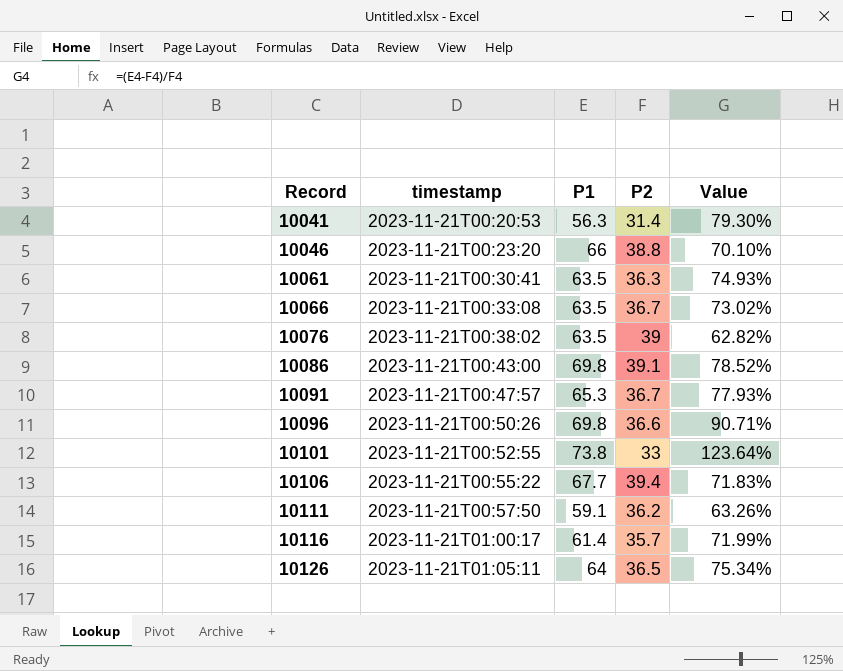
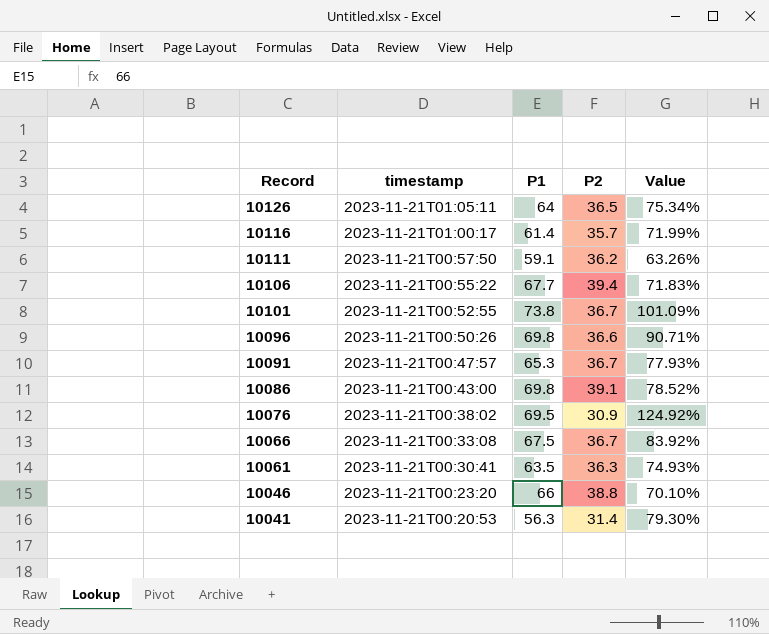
row order: Record ascending -> Record descending
10101 | P2: 33 -> 36.7
10101 | Value: 123.64% -> 101.09%
10076 | P1: 63.5 -> 69.5
10076 | P2: 39 -> 30.9
10076 | Value: 62.82% -> 124.92%
10066 | P1: 63.5 -> 67.5
10066 | Value: 73.02% -> 83.92%

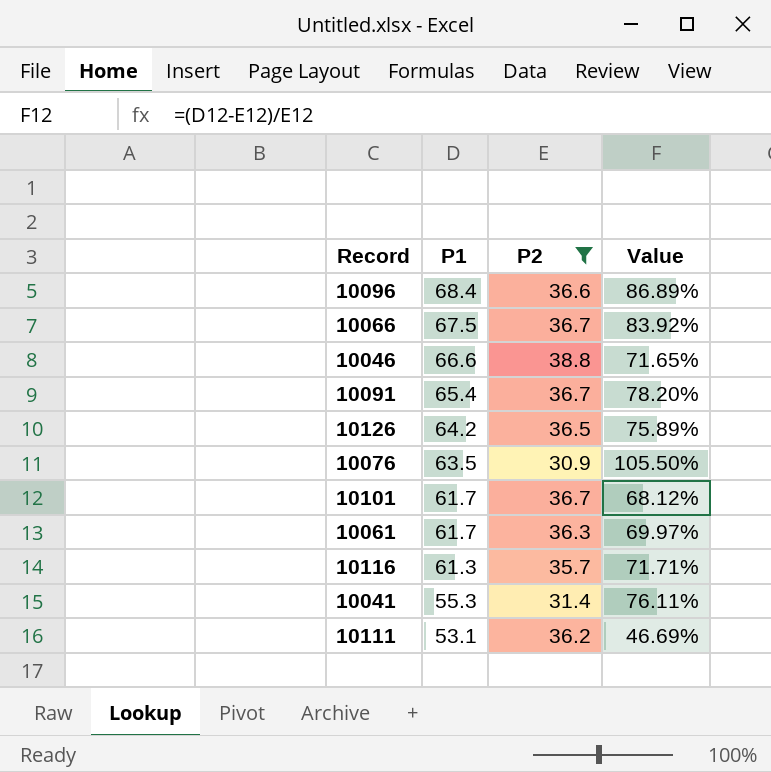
filter: none -> P2 <= 38.8
row order: Record descending -> P1 descending
column timestamp | position: 2 -> none
10096 | P1: 69.8 -> 68.4
10096 | Value: 90.71% -> 86.89%
10046 | P1: 66 -> 66.6
10046 | Value: 70.10% -> 71.65%
10091 | P1: 65.3 -> 65.4
10091 | Value: 77.93% -> 78.20%
10126 | P1: 64 -> 64.2
10126 | Value: 75.34% -> 75.89%
10076 | P1: 69.5 -> 63.5
10076 | Value: 124.92% -> 105.50%
10101 | P1: 73.8 -> 61.7
10101 | Value: 101.09% -> 68.12%
10061 | P1: 63.5 -> 61.7
10061 | Value: 74.93% -> 69.97%
10116 | P1: 61.4 -> 61.3
10116 | Value: 71.99% -> 71.71%
10041 | P1: 56.3 -> 55.3
10041 | Value: 79.30% -> 76.11%
10111 | P1: 59.1 -> 53.1
10111 | Value: 63.26% -> 46.69%

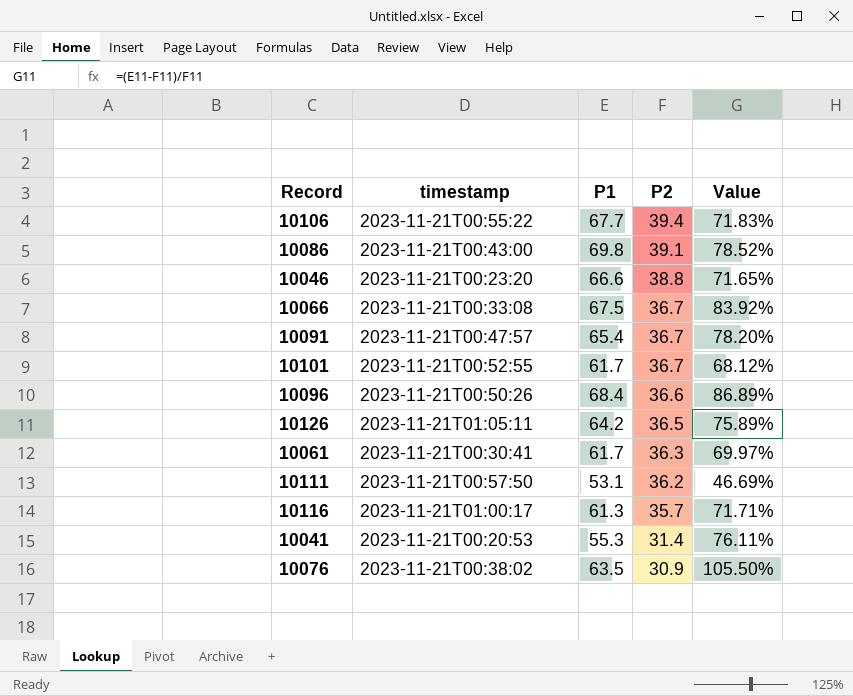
filter: P2 <= 38.8 -> none
row order: P1 descending -> P2 descending
column timestamp | position: none -> 2

